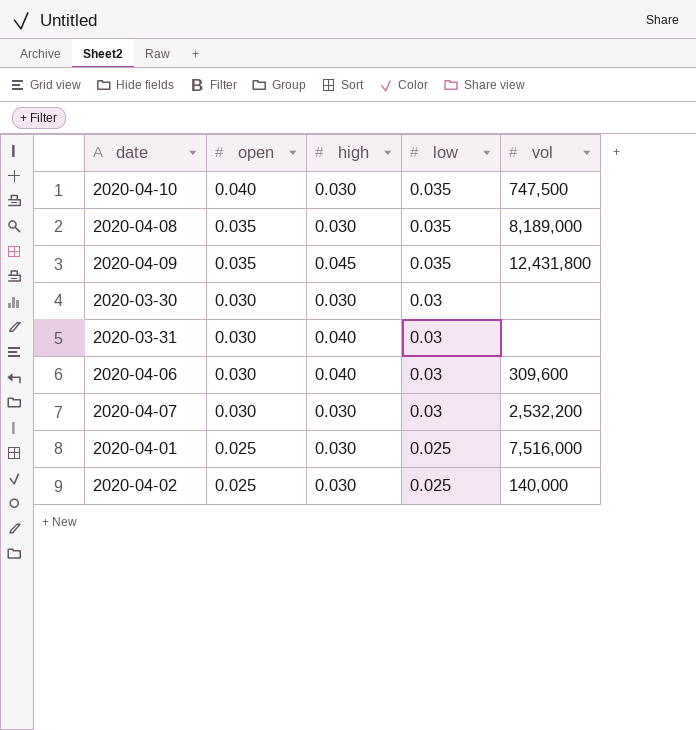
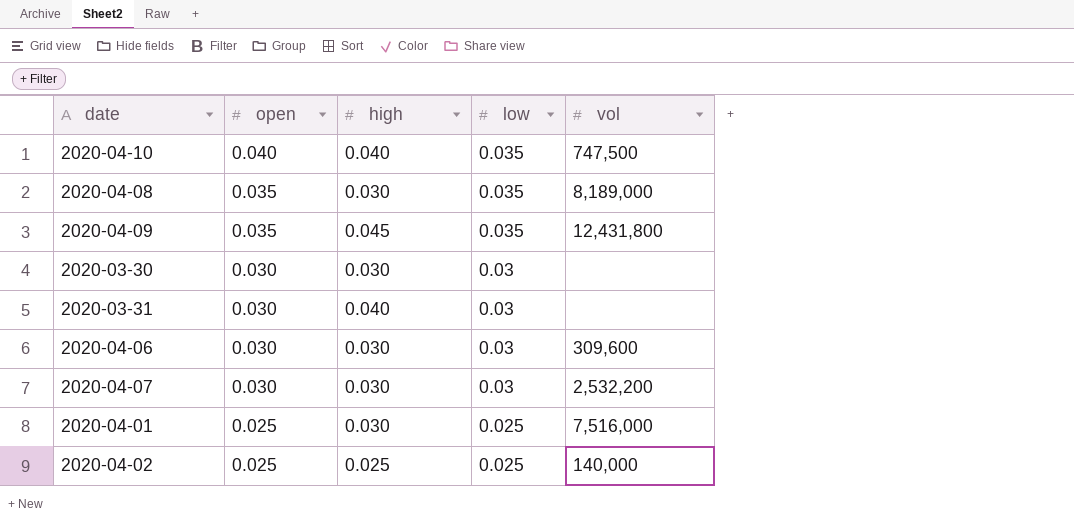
2020-04-10 | high: 0.030 -> 0.040
2020-04-06 | high: 0.040 -> 0.030
2020-04-02 | high: 0.030 -> 0.025

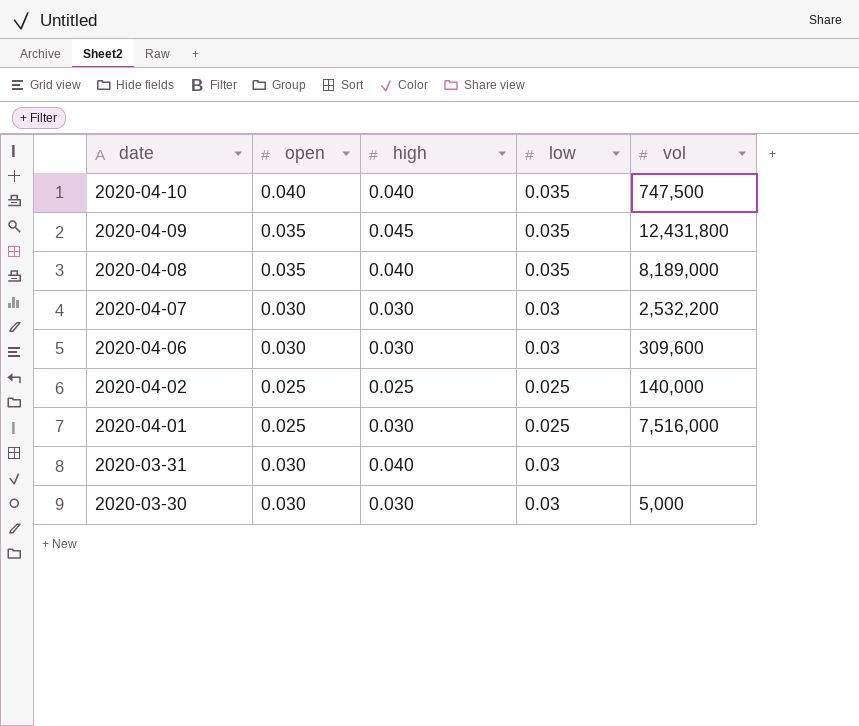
row order: open descending -> date descending
2020-04-08 | high: 0.030 -> 0.040
2020-03-30 | vol: none -> 5,000

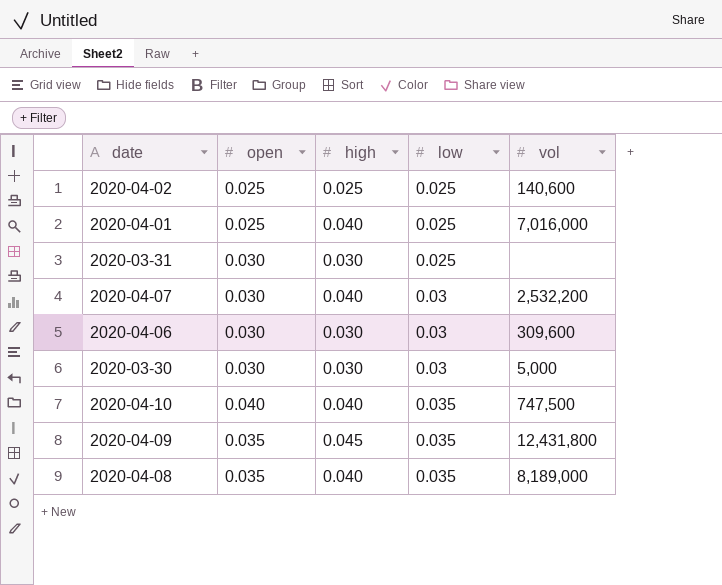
row order: date descending -> low ascending
2020-04-02 | vol: 140,000 -> 140,600
2020-04-01 | high: 0.030 -> 0.040
2020-04-01 | vol: 7,516,000 -> 7,016,000
2020-03-31 | high: 0.040 -> 0.030
2020-03-31 | low: 0.03 -> 0.025
2020-04-07 | high: 0.030 -> 0.040

